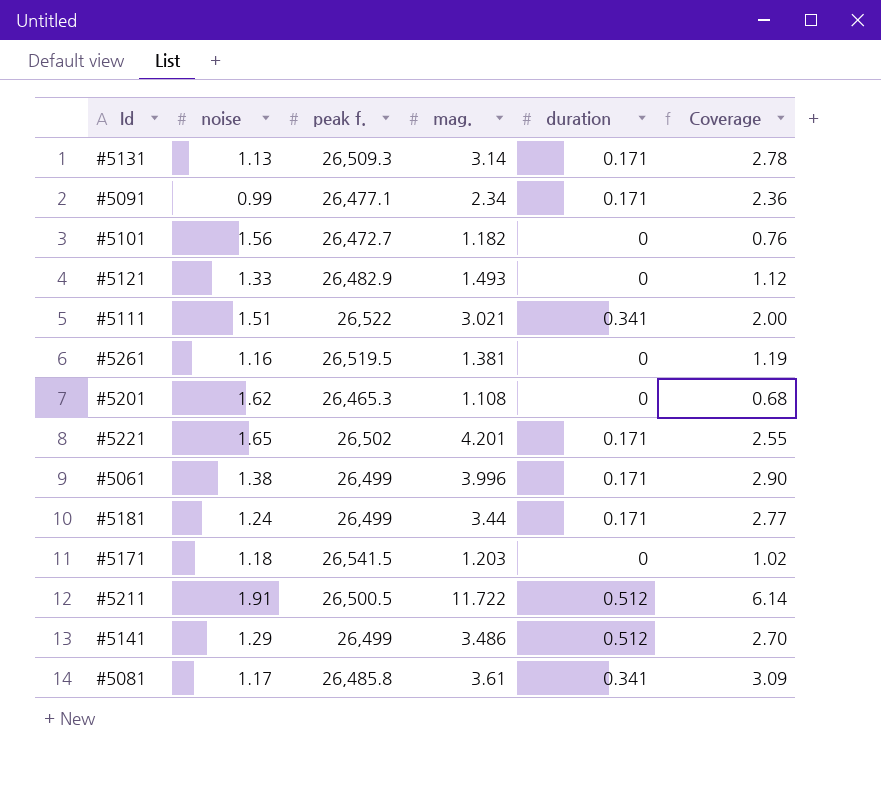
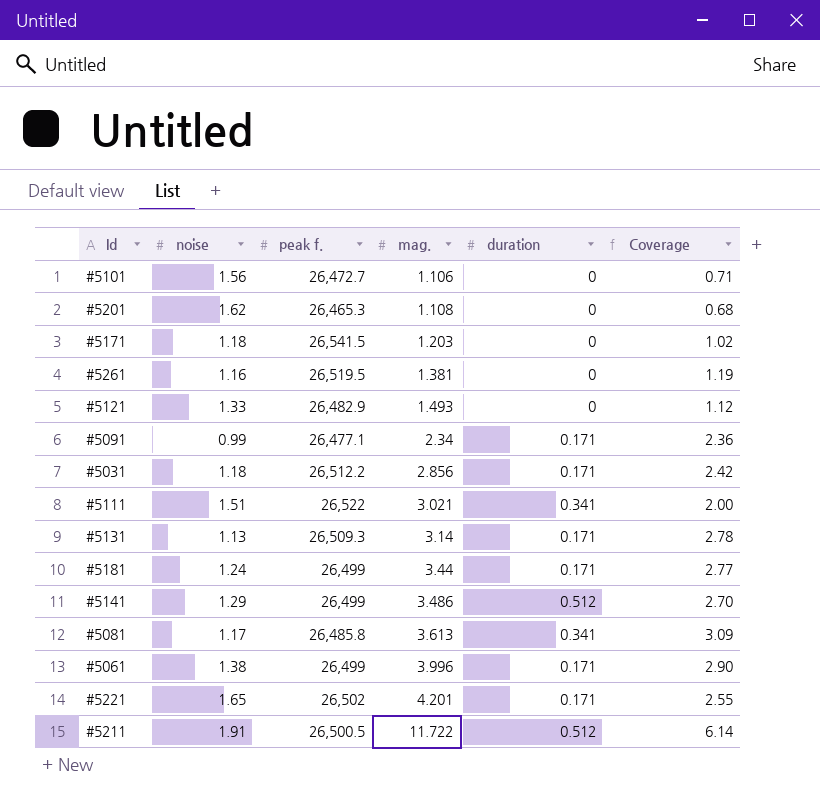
row order: none -> mag. ascending
#5101 | mag.: 1.182 -> 1.106
#5101 | Coverage: 0.76 -> 0.71
row #5031: none -> 1.18 | 26,512.2 | 2.856 | 0.171 | 2.42
#5081 | mag.: 3.61 -> 3.613

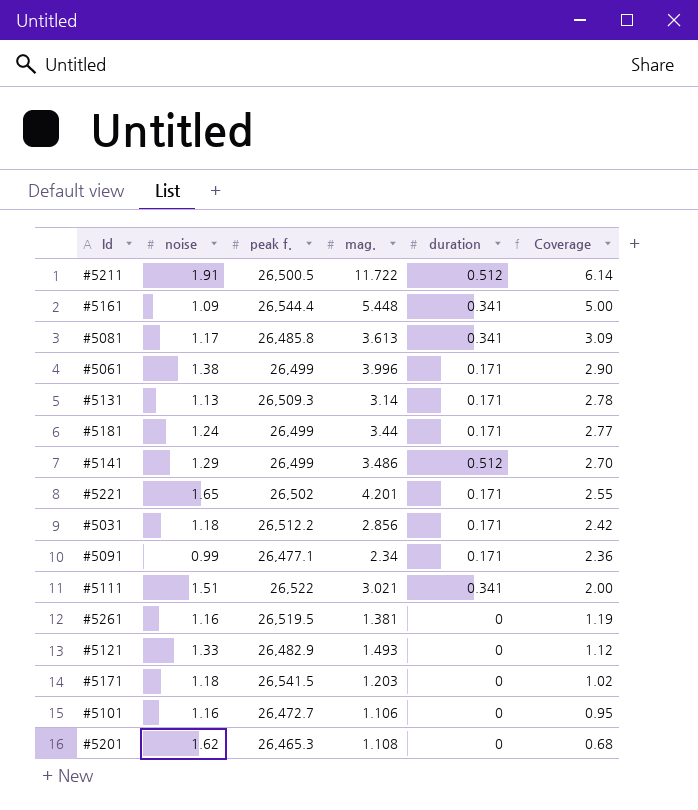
row order: mag. ascending -> Coverage descending
row #5161: none -> 1.09 | 26,544.4 | 5.448 | 0.341 | 5.00
#5101 | noise: 1.56 -> 1.16
#5101 | Coverage: 0.71 -> 0.95

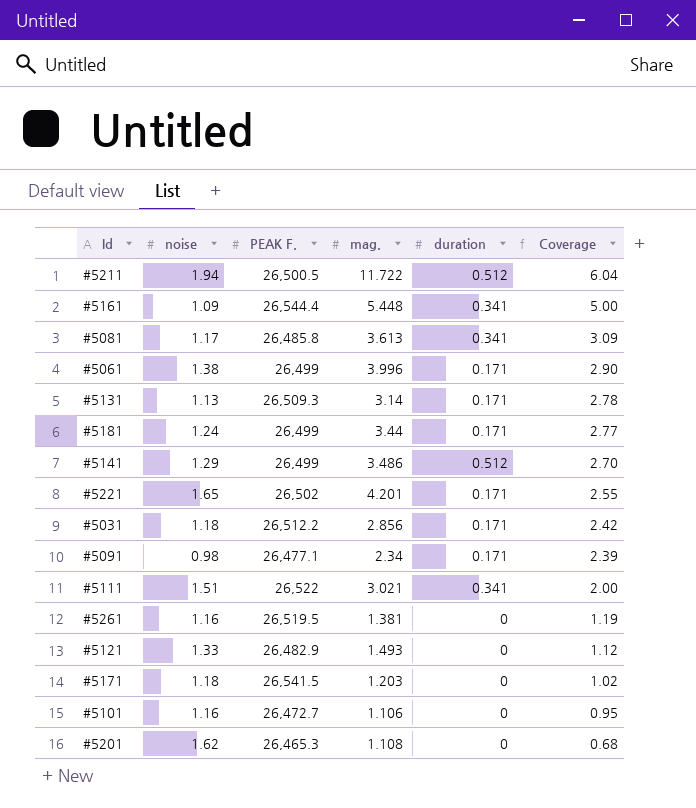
column name: peak f. -> PEAK F.
#5211 | noise: 1.91 -> 1.94
#5211 | Coverage: 6.14 -> 6.04
#5091 | noise: 0.99 -> 0.98
#5091 | Coverage: 2.36 -> 2.39

